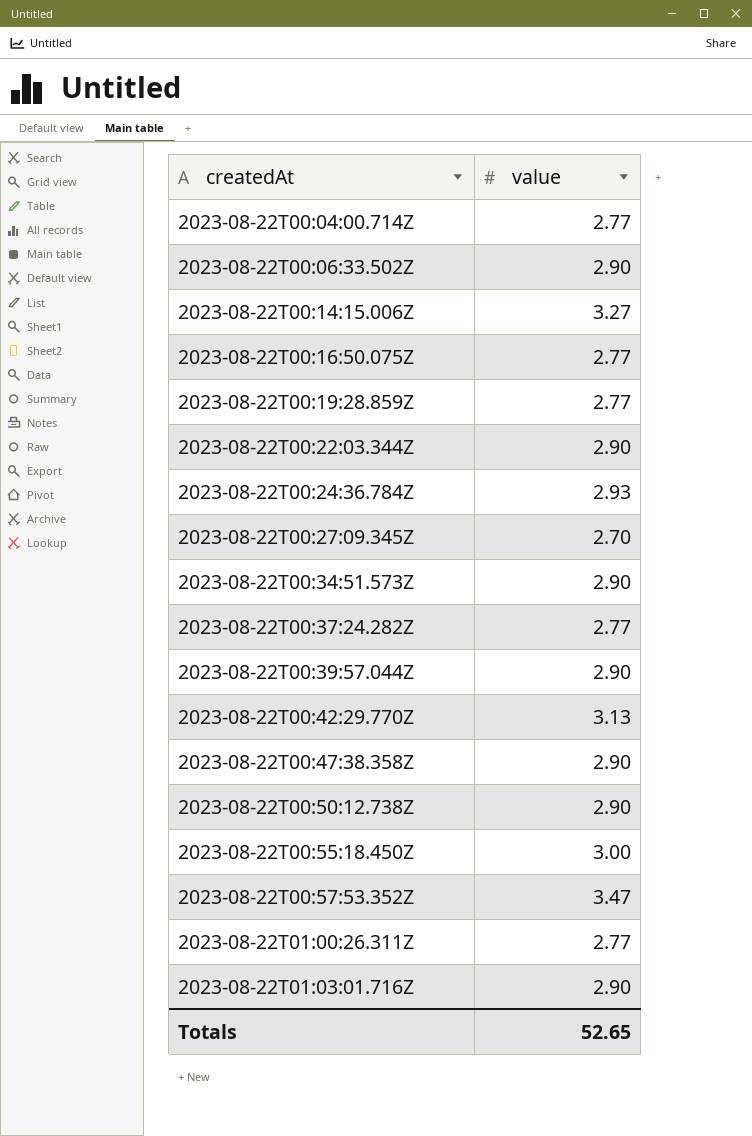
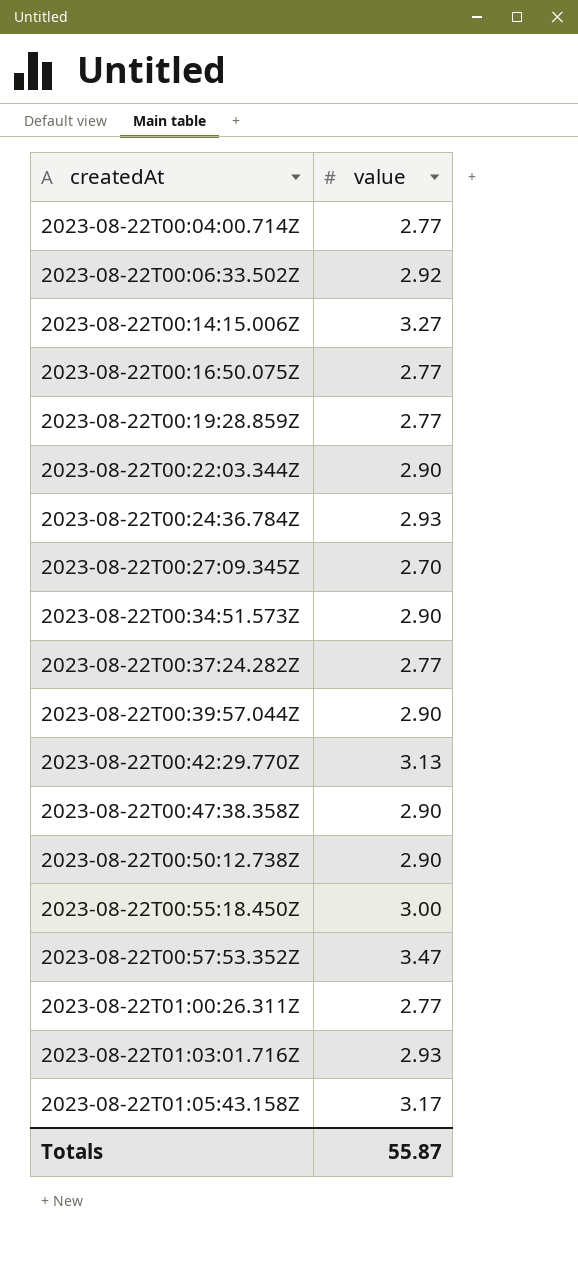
2023-08-22T00:06:33.502Z | value: 2.90 -> 2.92
2023-08-22T01:03:01.716Z | value: 2.90 -> 2.93
row 2023-08-22T01:05:43.158Z: none -> 3.17
Totals | value: 52.65 -> 55.87

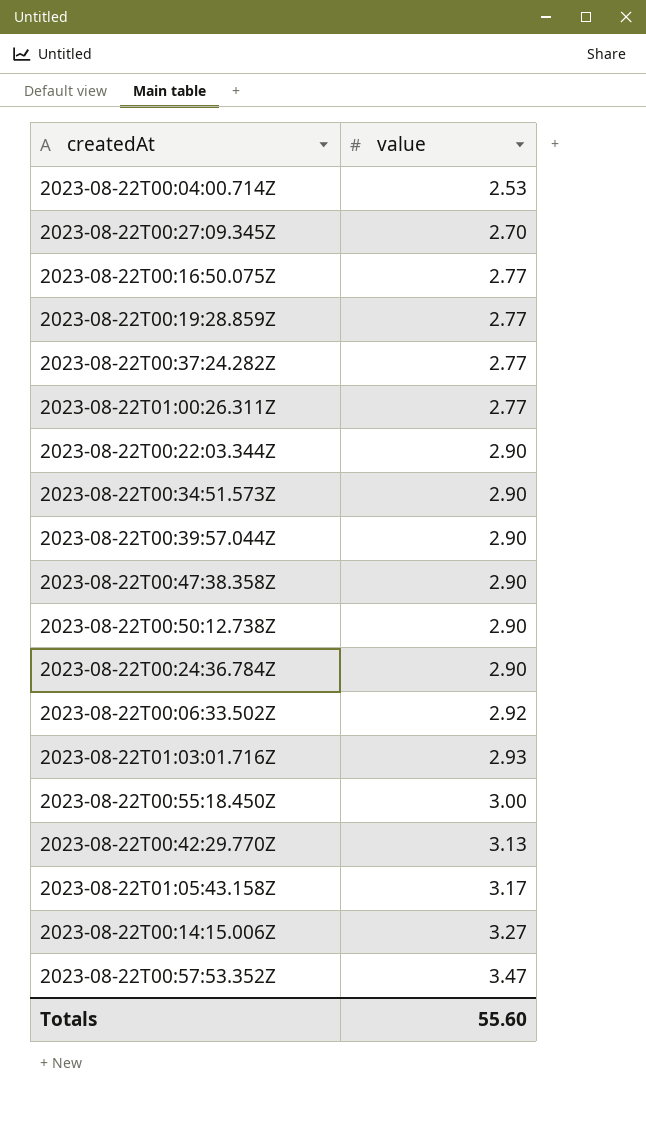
row order: createdAt ascending -> value ascending
2023-08-22T00:04:00.714Z | value: 2.77 -> 2.53
2023-08-22T00:24:36.784Z | value: 2.93 -> 2.90
Totals | value: 55.87 -> 55.60

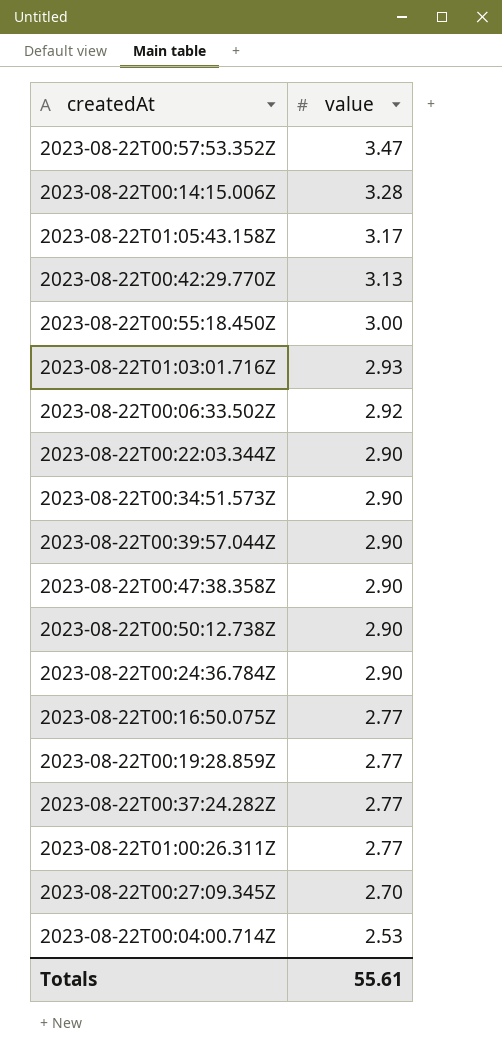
row order: value ascending -> value descending
2023-08-22T00:14:15.006Z | value: 3.27 -> 3.28
Totals | value: 55.60 -> 55.61

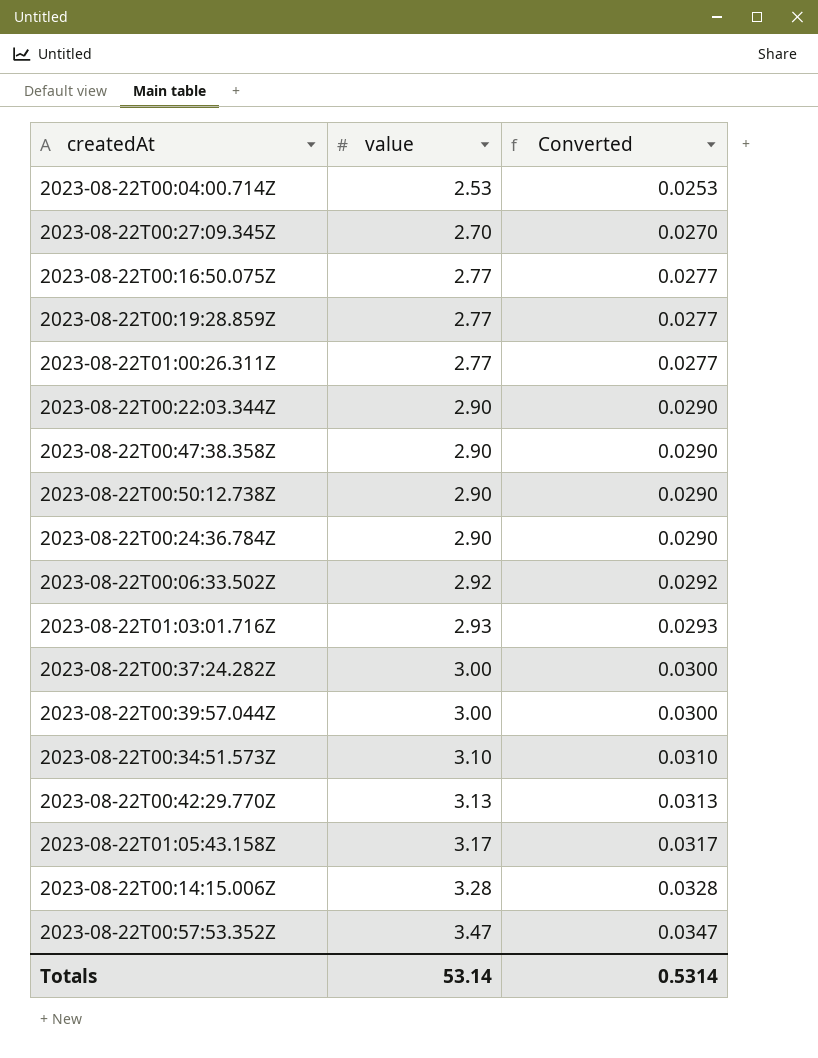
row order: value descending -> value ascending
column Converted | formula: none -> [value] * 0.01
row 2023-08-22T00:55:18.450Z: 3.00 -> none
2023-08-22T00:37:24.282Z | value: 2.77 -> 3.00
2023-08-22T00:39:57.044Z | value: 2.90 -> 3.00
2023-08-22T00:34:51.573Z | value: 2.90 -> 3.10
Totals | value: 55.61 -> 53.14

